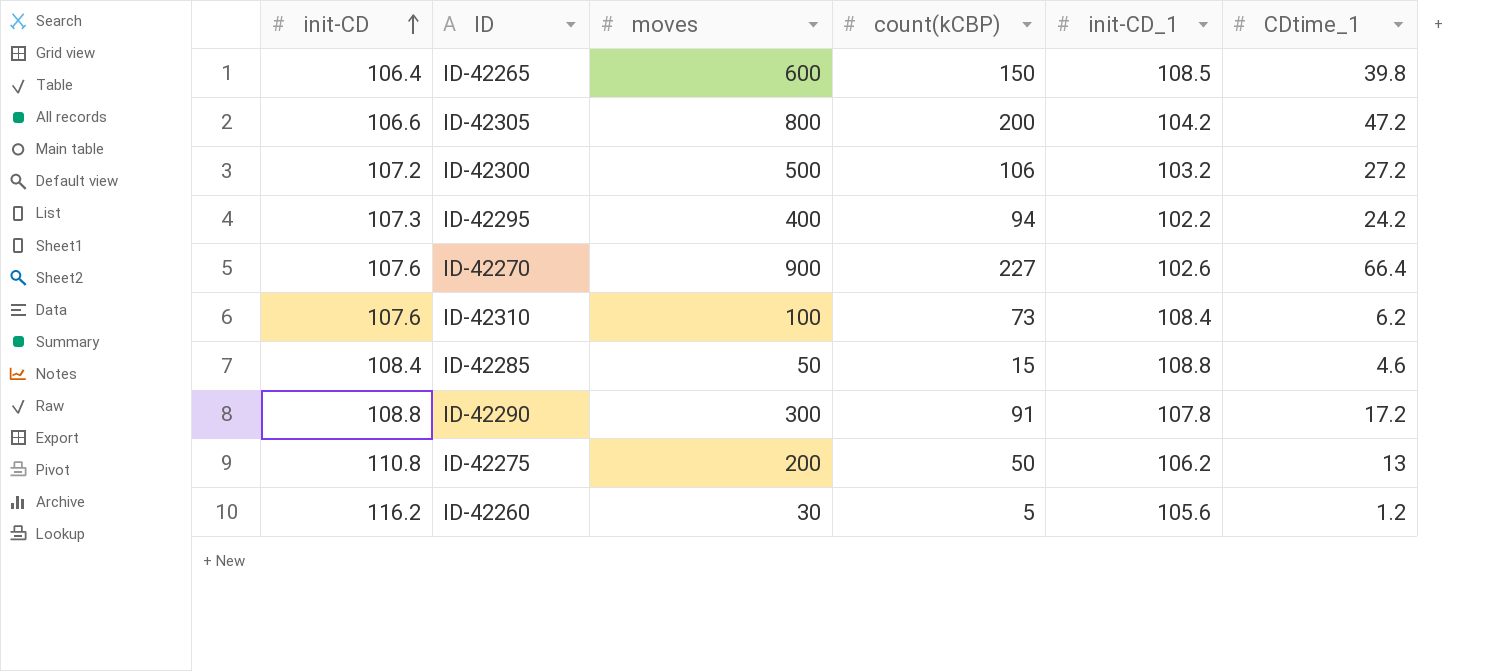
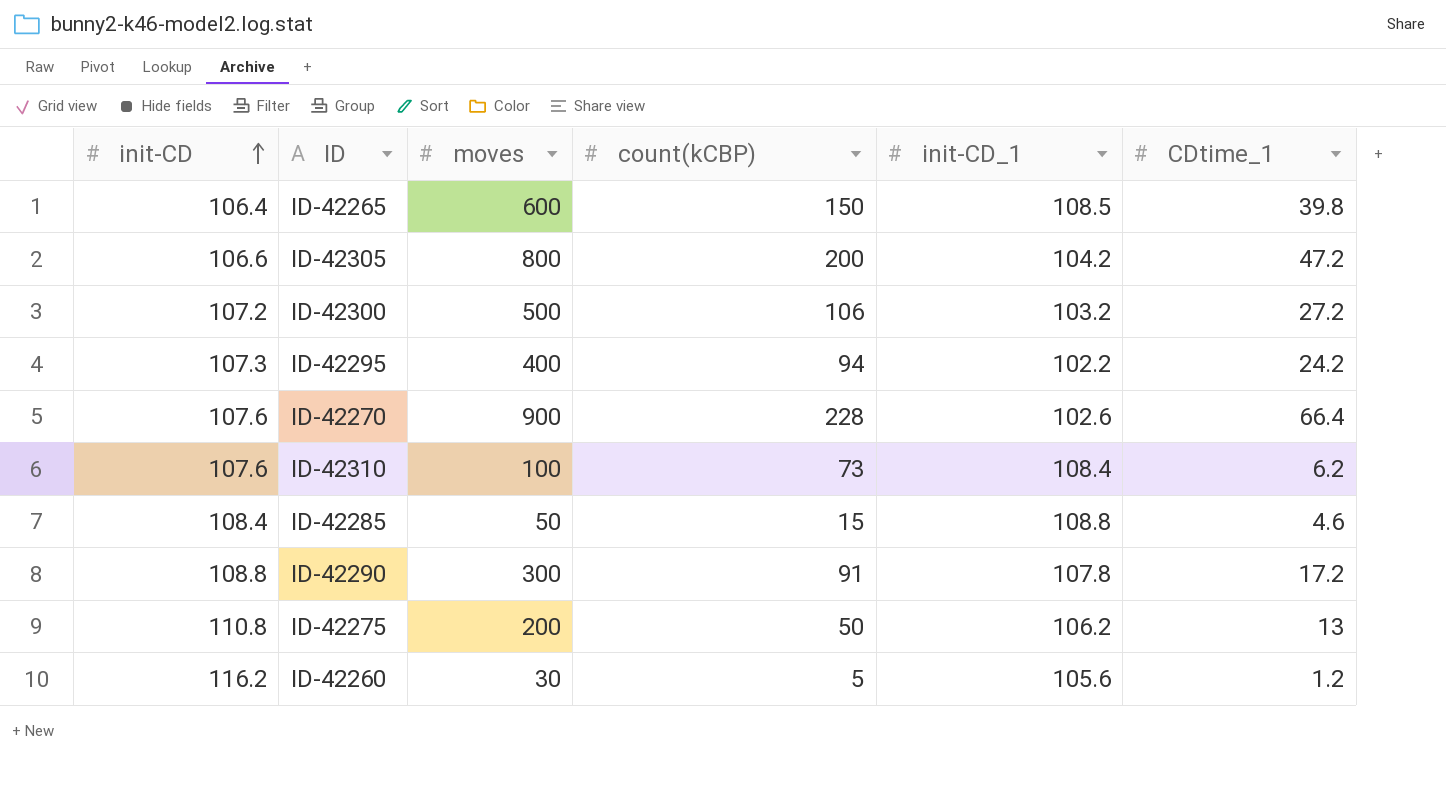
ID-42270 | count(kCBP): 227 -> 228

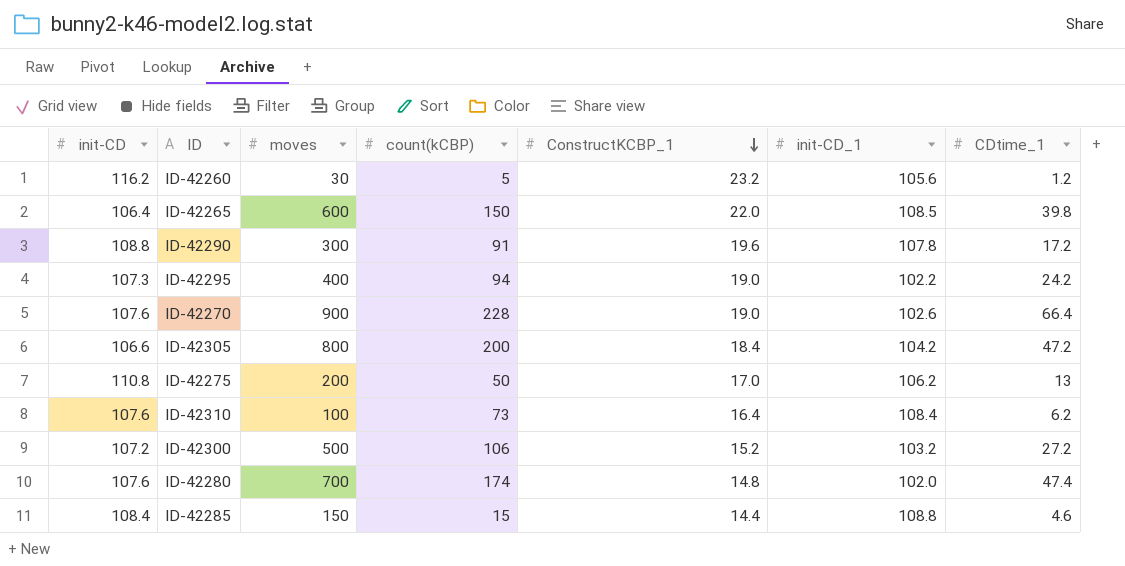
row order: init-CD ascending -> ConstructKCBP_1 descending
column ConstructKCBP_1 | position: none -> 5
row ID-42280: none -> 107.6 | 700 | 174 | 14.8 | 102.0 | 47.4
ID-42285 | moves: 50 -> 150

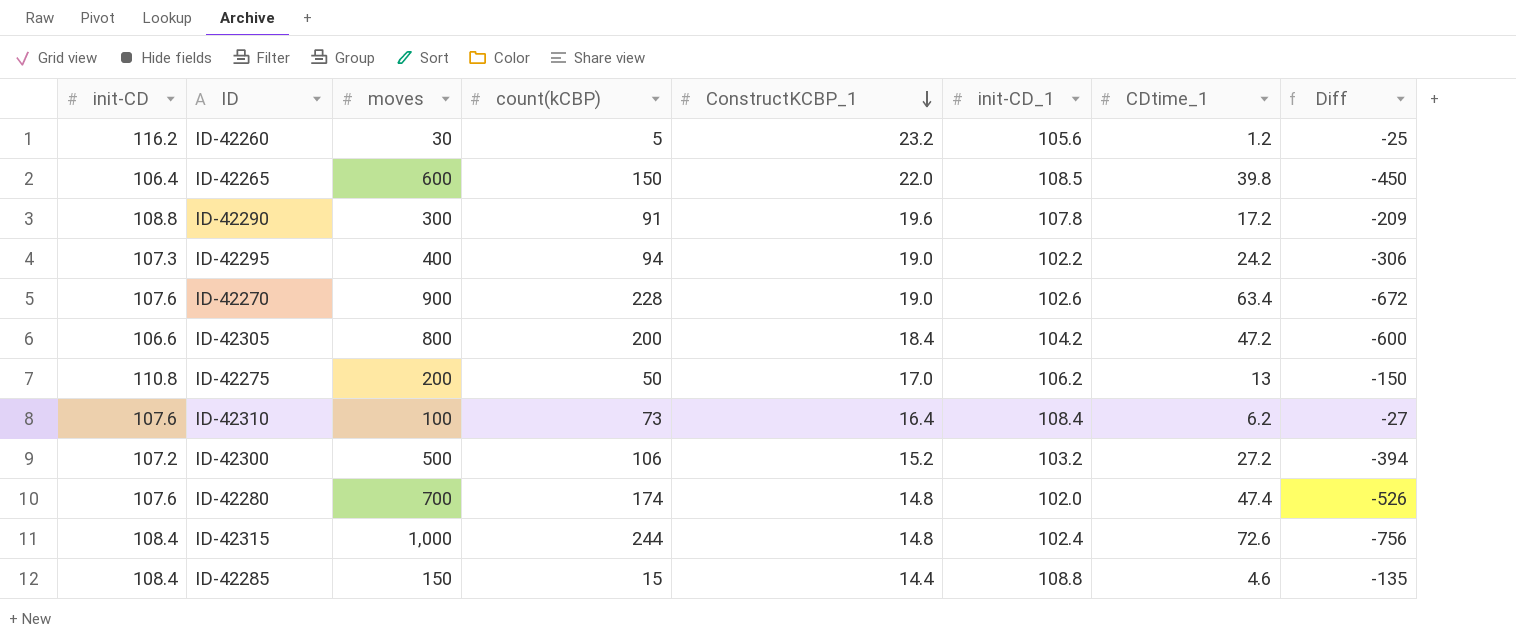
column Diff | formula: none -> [count(kCBP)] - [moves]
ID-42270 | CDtime_1: 66.4 -> 63.4
row ID-42315: none -> 108.4 | 1,000 | 244 | 14.8 | 102.4 | 72.6 | -756

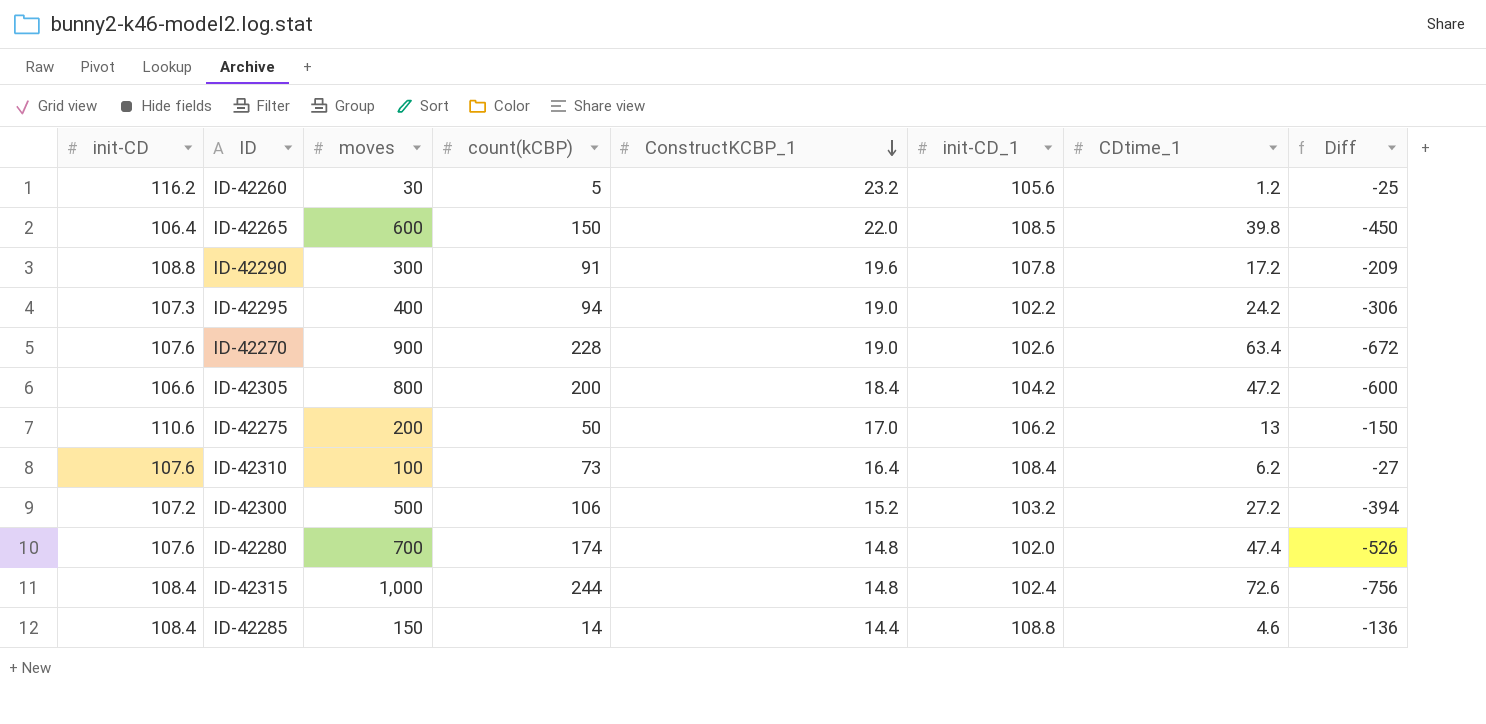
ID-42275 | init-CD: 110.8 -> 110.6
ID-42285 | count(kCBP): 15 -> 14
ID-42285 | Diff: -135 -> -136

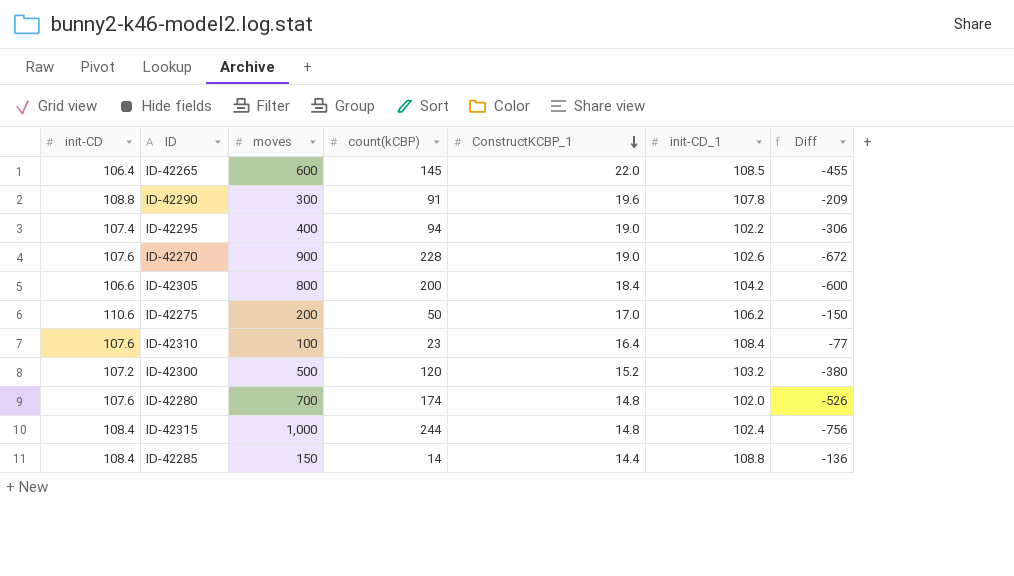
column CDtime_1 | position: 7 -> none
row ID-42260: 116.2 | 30 | 5 | 23.2 | 105.6 | 1.2 | -25 -> none
ID-42265 | count(kCBP): 150 -> 145
ID-42265 | Diff: -450 -> -455
ID-42295 | init-CD: 107.3 -> 107.4
ID-42310 | count(kCBP): 73 -> 23
ID-42310 | Diff: -27 -> -77
ID-42300 | count(kCBP): 106 -> 120
ID-42300 | Diff: -394 -> -380

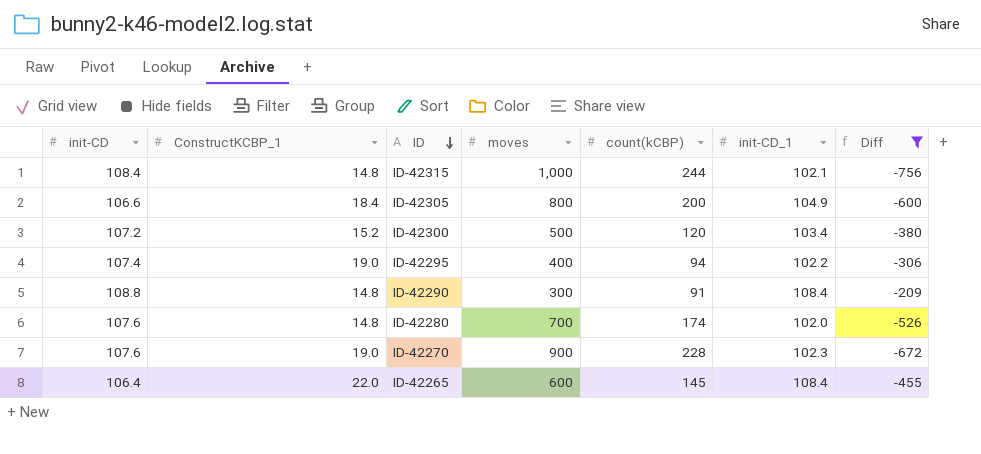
filter: none -> Diff <= -209
row order: ConstructKCBP_1 descending -> ID descending
column ConstructKCBP_1 | position: 5 -> 2
ID-42315 | init-CD_1: 102.4 -> 102.1
ID-42305 | init-CD_1: 104.2 -> 104.9
ID-42300 | init-CD_1: 103.2 -> 103.4
ID-42290 | ConstructKCBP_1: 19.6 -> 14.8
ID-42290 | init-CD_1: 107.8 -> 108.4
ID-42270 | init-CD_1: 102.6 -> 102.3
ID-42265 | init-CD_1: 108.5 -> 108.4

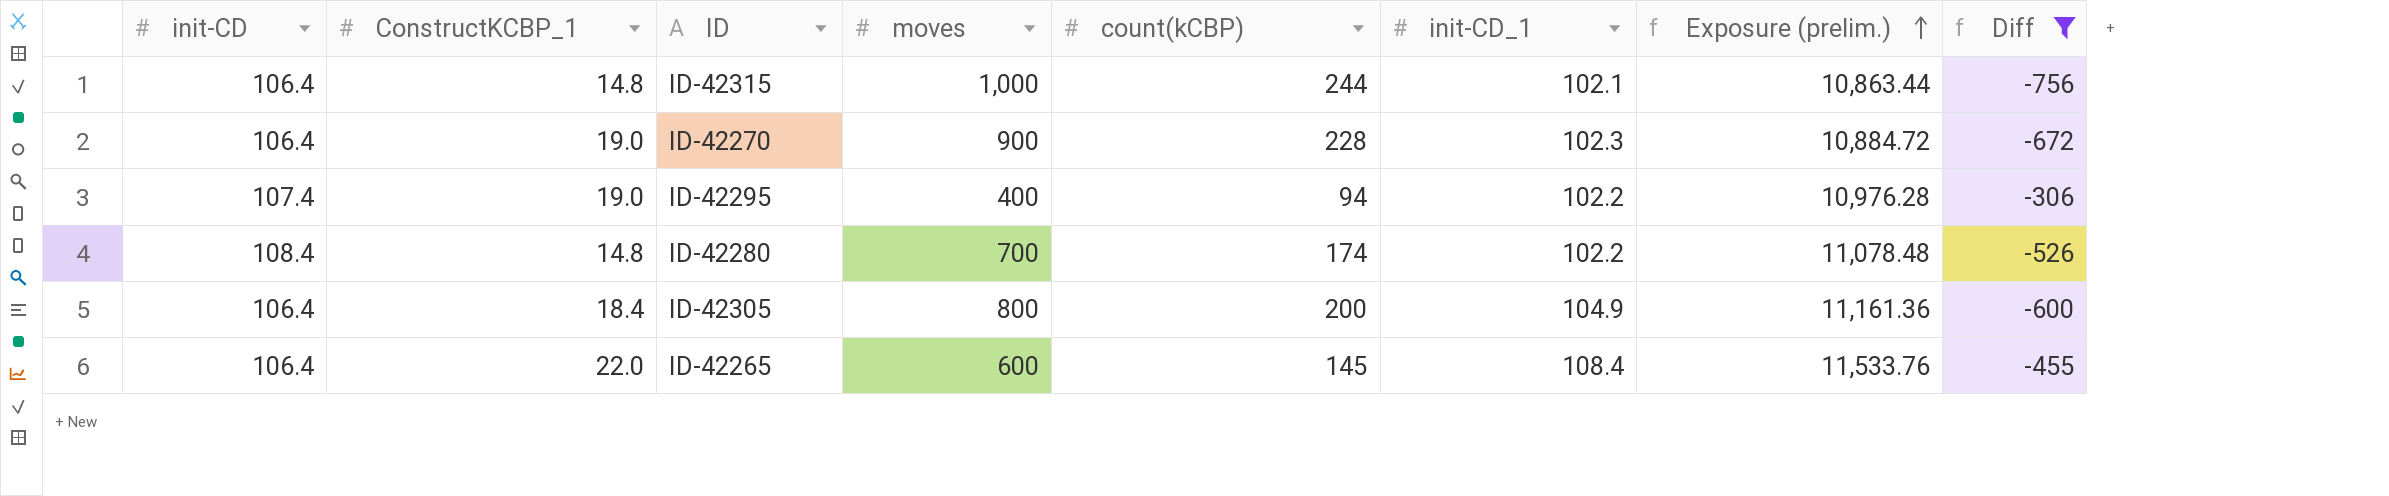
row order: ID descending -> Exposure (prelim.) ascending
column Exposure (prelim.) | formula: none -> [init-CD] * [init-CD_1]
row ID-42300: 107.2 | 15.2 | 500 | 120 | 103.4 | -380 -> none
row ID-42290: 108.8 | 14.8 | 300 | 91 | 108.4 | -209 -> none
ID-42315 | init-CD: 108.4 -> 106.4
ID-42270 | init-CD: 107.6 -> 106.4
ID-42280 | init-CD: 107.6 -> 108.4
ID-42280 | init-CD_1: 102.0 -> 102.2
ID-42305 | init-CD: 106.6 -> 106.4

